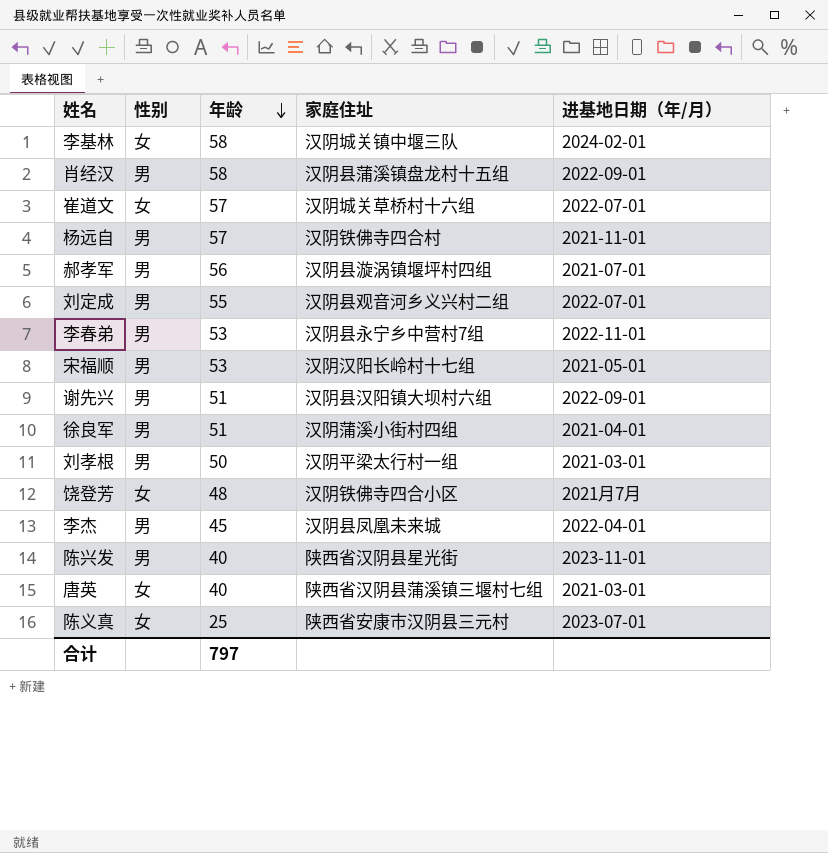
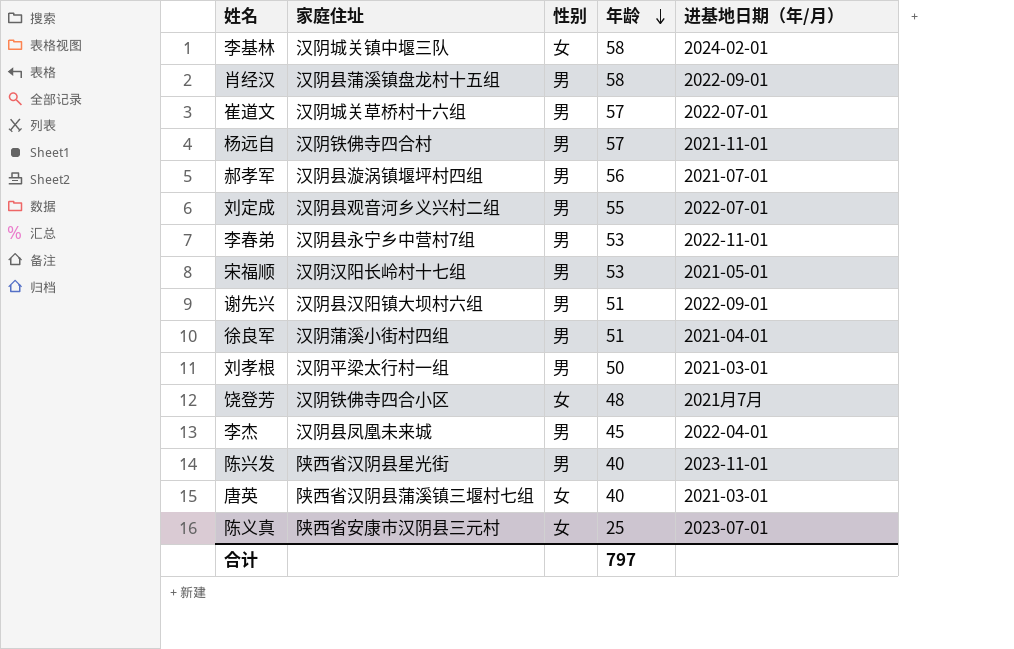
column 家庭住址 | position: 4 -> 2
崔道文 | 性别: 女 -> 男

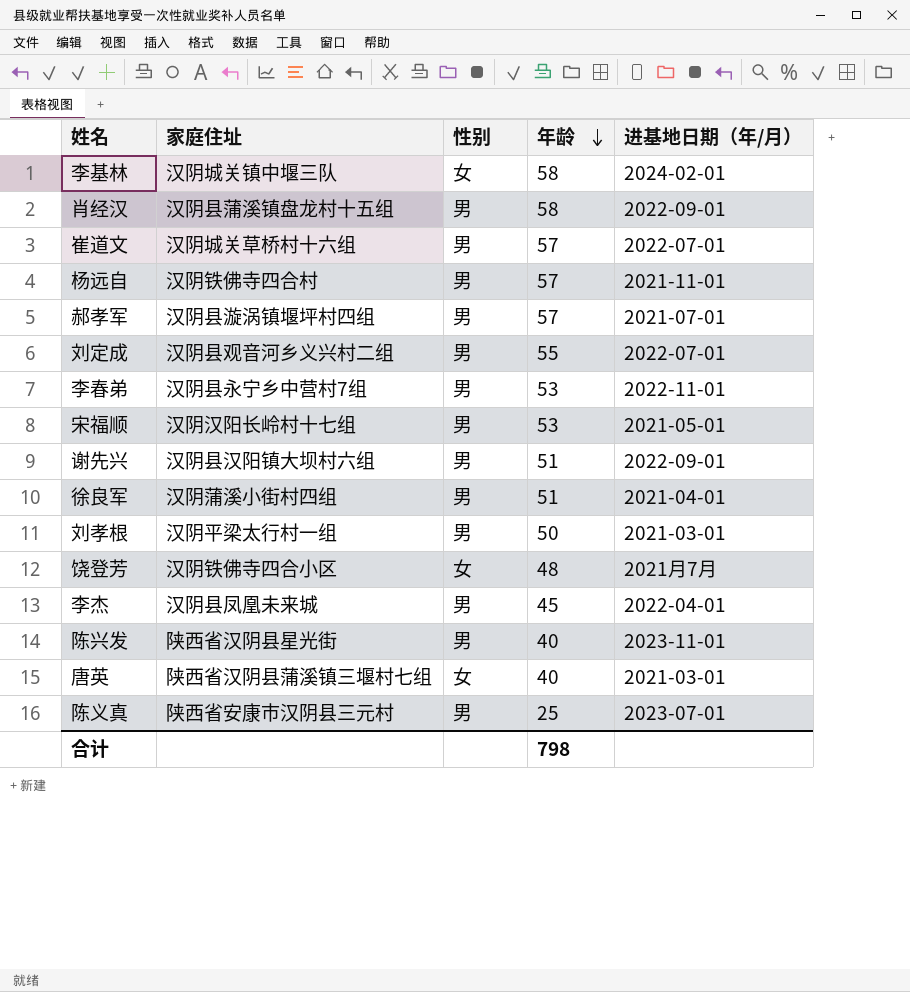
郝孝军 | 年龄: 56 -> 57
陈义真 | 性别: 女 -> 男
合计 | 年龄: 797 -> 798

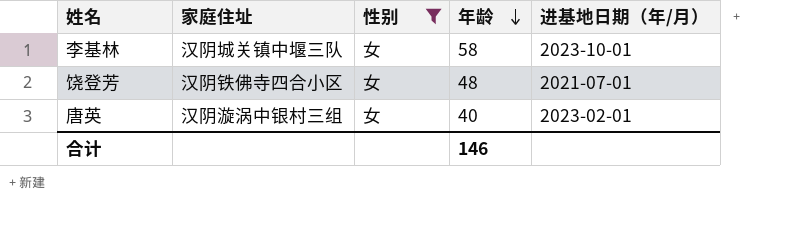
filter: none -> 性别 = 女
李基林 | 进基地日期（年/月）: 2024-02-01 -> 2023-10-01
饶登芳 | 进基地日期（年/月）: 2021月7月 -> 2021-07-01
唐英 | 家庭住址: 陕西省汉阴县蒲溪镇三堰村七组 -> 汉阴漩涡中银村三组
唐英 | 进基地日期（年/月）: 2021-03-01 -> 2023-02-01
合计 | 年龄: 798 -> 146

